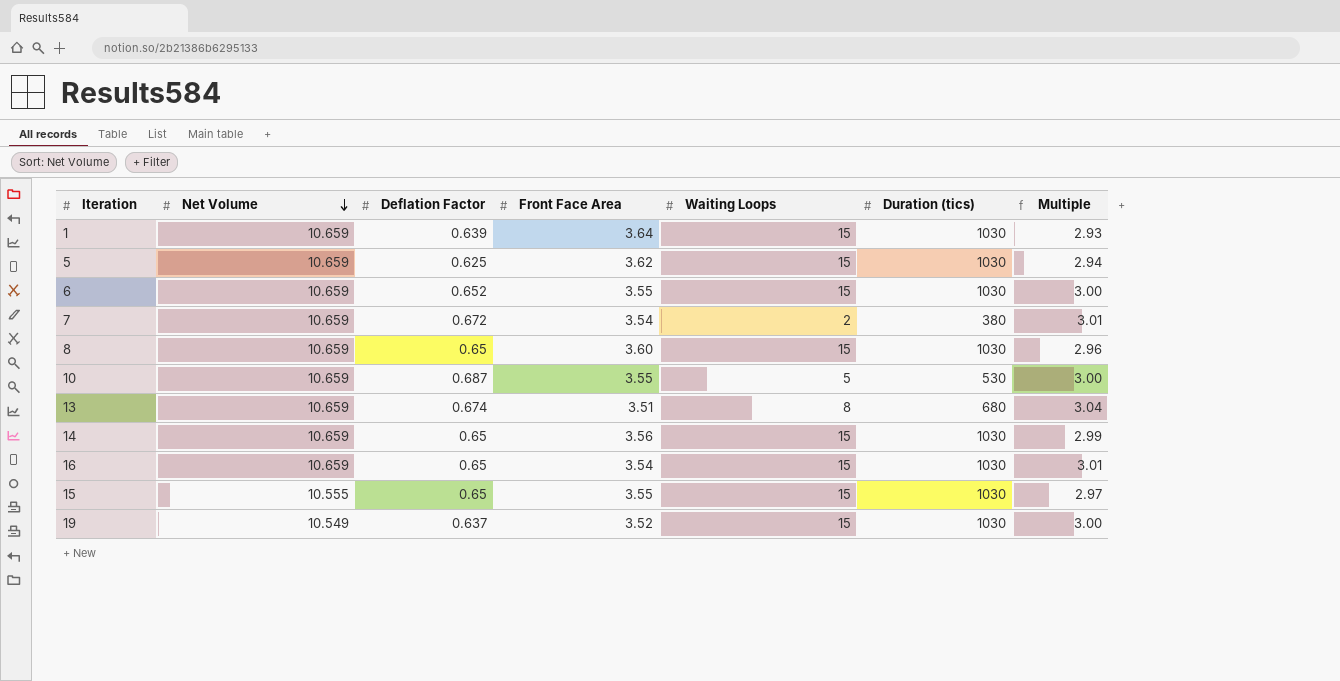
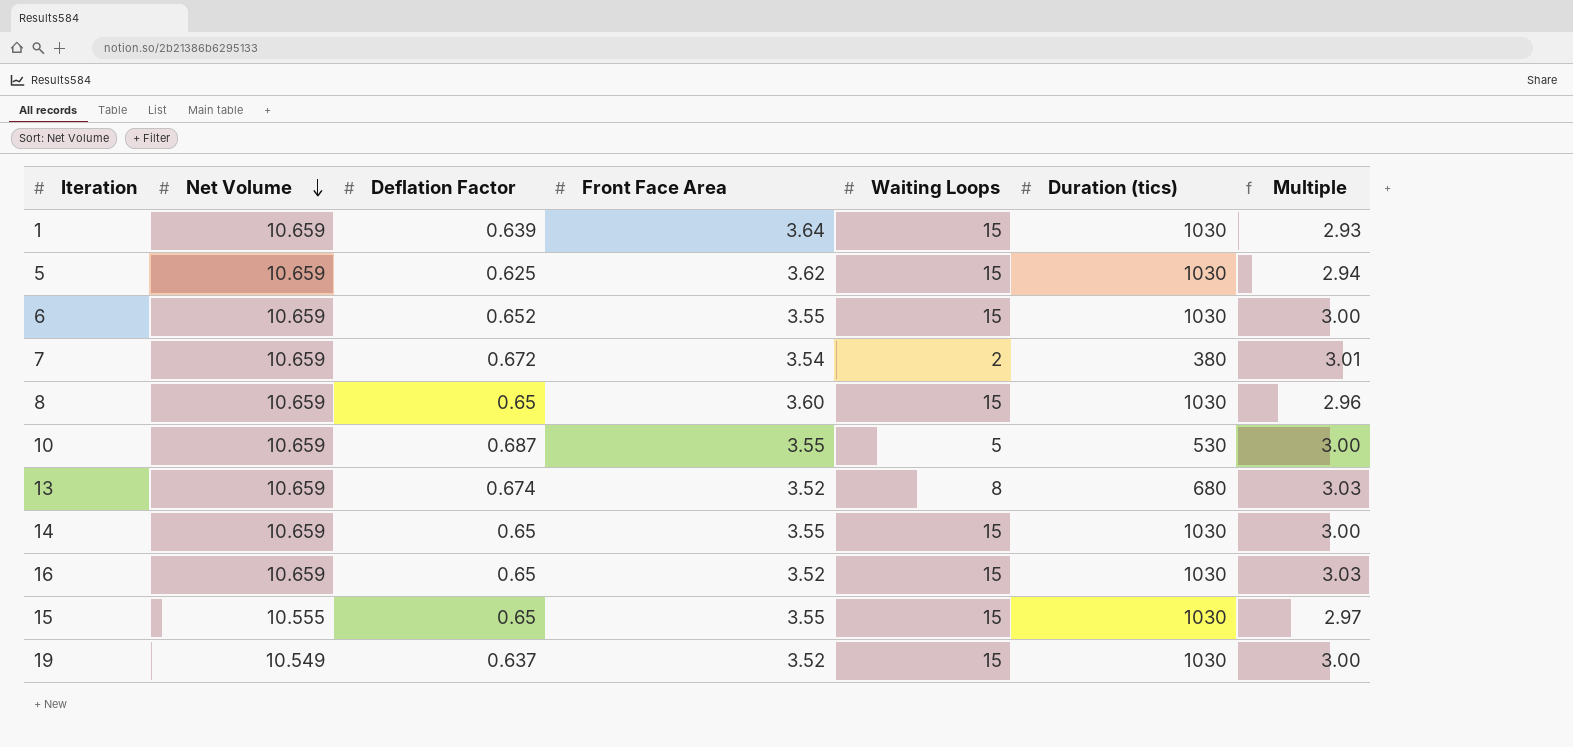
13 | Front Face Area: 3.51 -> 3.52
13 | Multiple: 3.04 -> 3.03
14 | Front Face Area: 3.56 -> 3.55
14 | Multiple: 2.99 -> 3.00
16 | Front Face Area: 3.54 -> 3.52
16 | Multiple: 3.01 -> 3.03

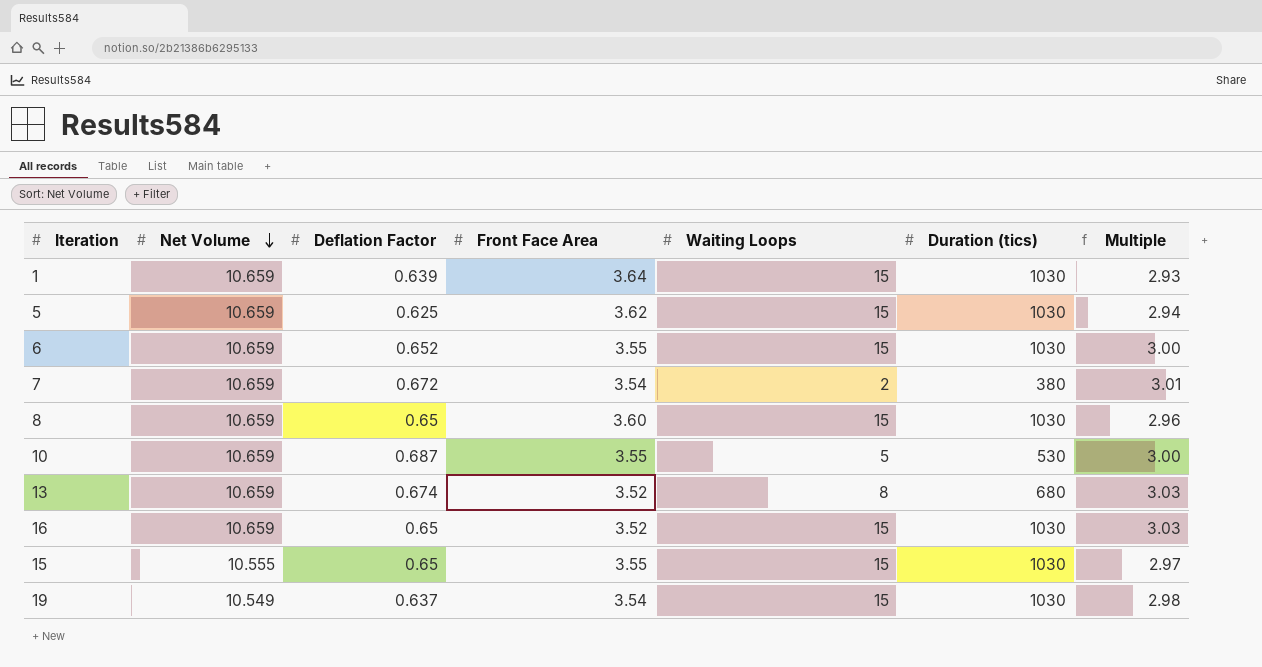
row 14: 10.659 | 0.65 | 3.55 | 15 | 1030 | 3.00 -> none
19 | Front Face Area: 3.52 -> 3.54
19 | Multiple: 3.00 -> 2.98

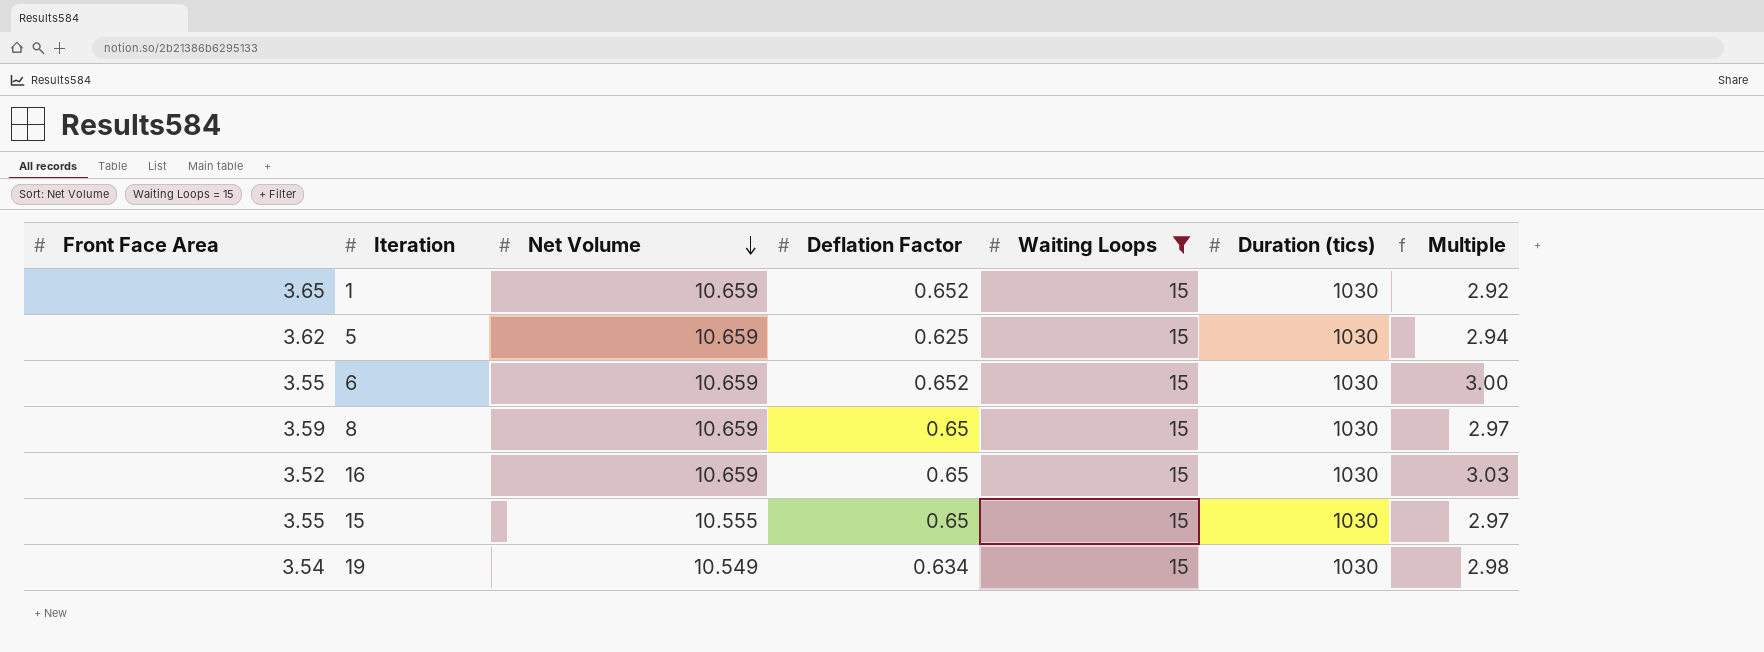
filter: none -> Waiting Loops = 15
column Front Face Area | position: 4 -> 1
1 | Front Face Area: 3.64 -> 3.65
1 | Deflation Factor: 0.639 -> 0.652
1 | Multiple: 2.93 -> 2.92
8 | Front Face Area: 3.60 -> 3.59
8 | Multiple: 2.96 -> 2.97
19 | Deflation Factor: 0.637 -> 0.634

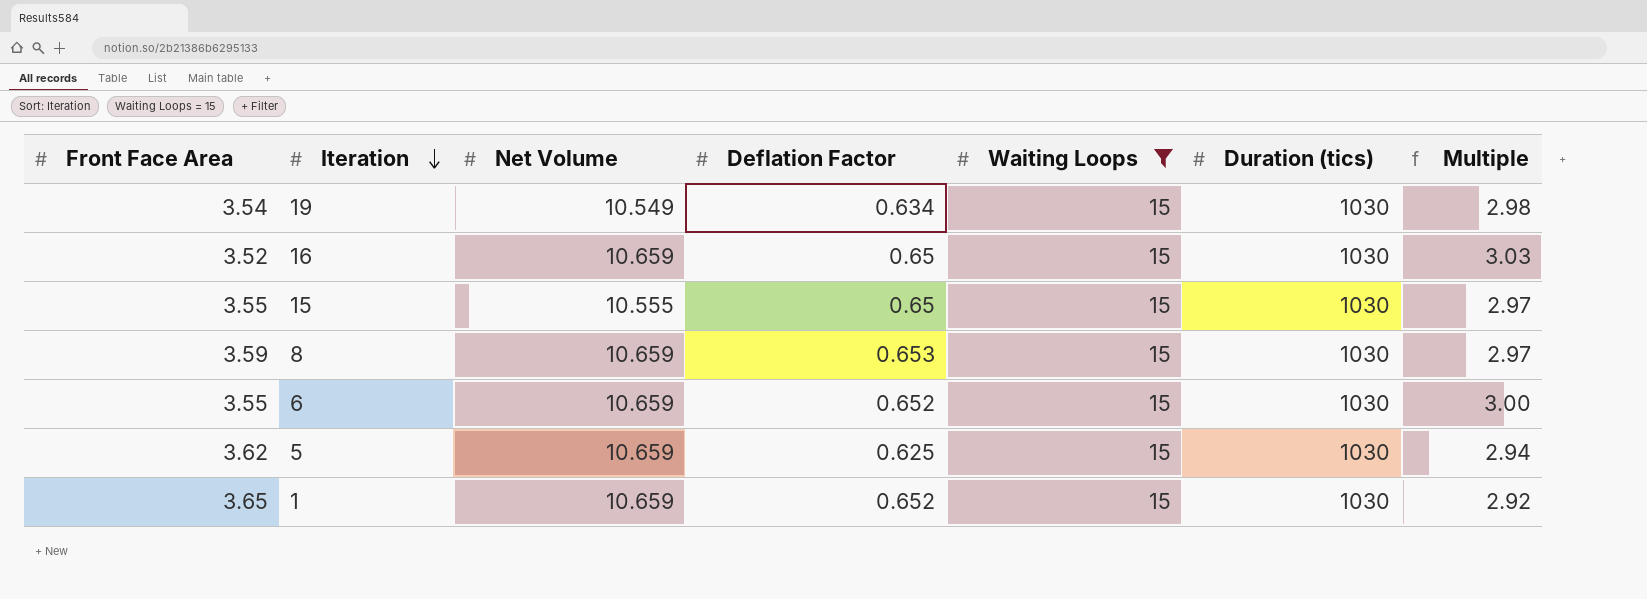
row order: Net Volume descending -> Iteration descending
8 | Deflation Factor: 0.65 -> 0.653

